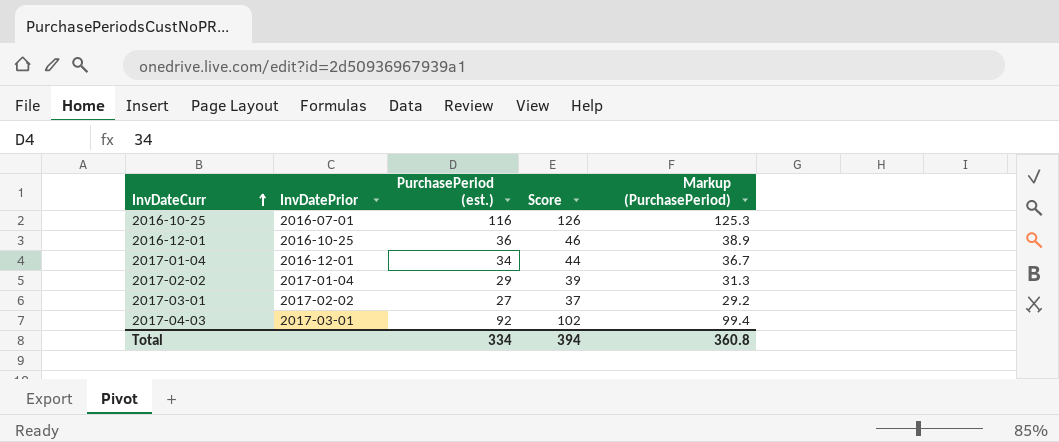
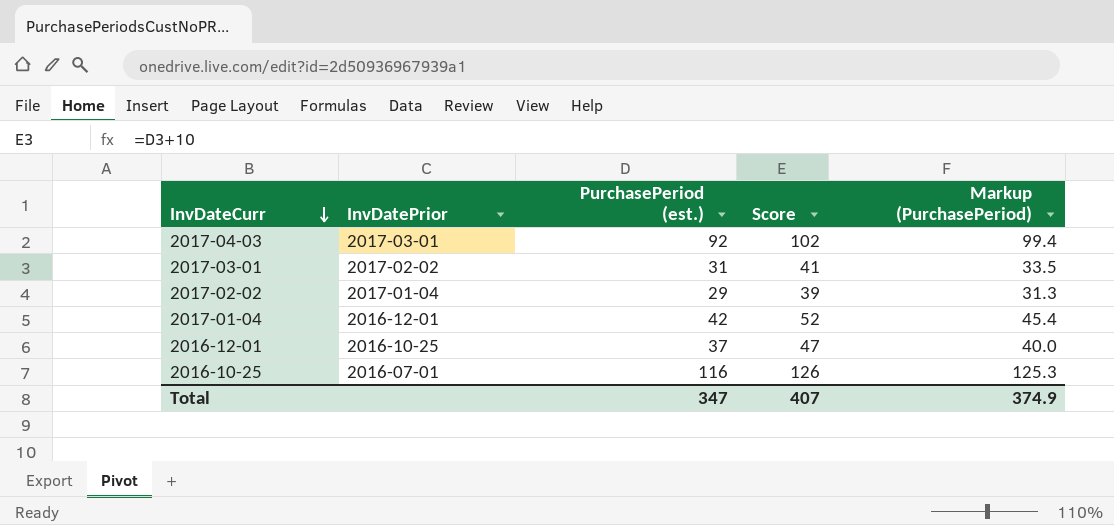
row order: InvDateCurr ascending -> InvDateCurr descending
2017-03-01 | PurchasePeriod (est.): 27 -> 31
2017-03-01 | Score: 37 -> 41
2017-03-01 | Markup (PurchasePeriod): 29.2 -> 33.5
2017-01-04 | PurchasePeriod (est.): 34 -> 42
2017-01-04 | Score: 44 -> 52
2017-01-04 | Markup (PurchasePeriod): 36.7 -> 45.4
2016-12-01 | PurchasePeriod (est.): 36 -> 37
2016-12-01 | Score: 46 -> 47
2016-12-01 | Markup (PurchasePeriod): 38.9 -> 40.0
Total | PurchasePeriod (est.): 334 -> 347
Total | Score: 394 -> 407
Total | Markup (PurchasePeriod): 360.8 -> 374.9

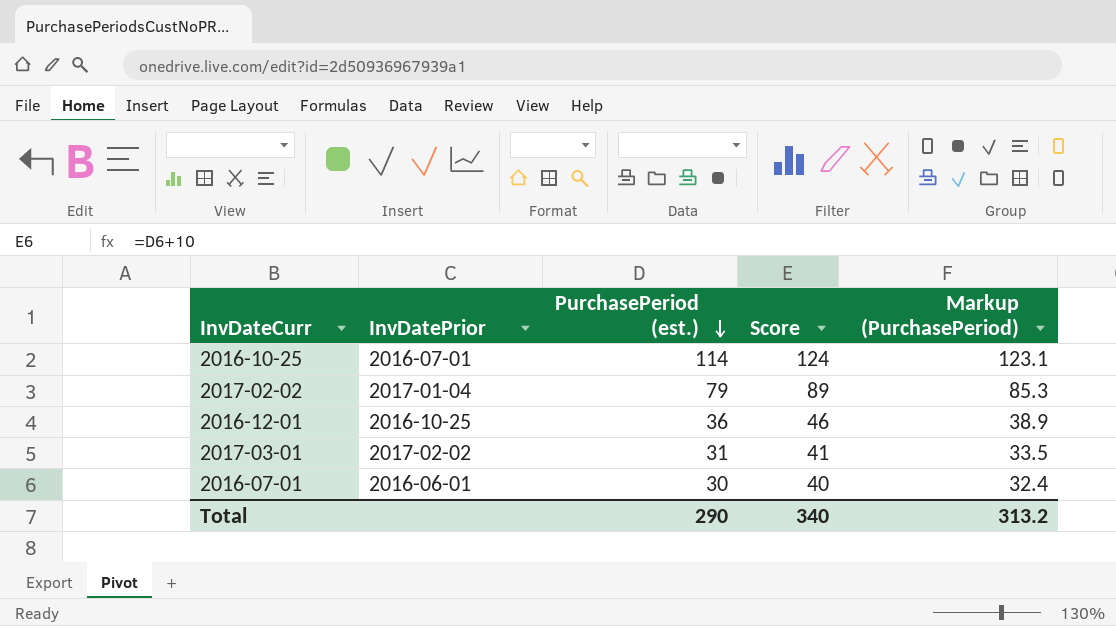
row order: InvDateCurr descending -> PurchasePeriod (est.) descending
row 2017-04-03: 2017-03-01 | 92 | 102 | 99.4 -> none
row 2017-01-04: 2016-12-01 | 42 | 52 | 45.4 -> none
2016-10-25 | PurchasePeriod (est.): 116 -> 114
2016-10-25 | Score: 126 -> 124
2016-10-25 | Markup (PurchasePeriod): 125.3 -> 123.1
2017-02-02 | PurchasePeriod (est.): 29 -> 79
2017-02-02 | Score: 39 -> 89
2017-02-02 | Markup (PurchasePeriod): 31.3 -> 85.3
2016-12-01 | PurchasePeriod (est.): 37 -> 36
2016-12-01 | Score: 47 -> 46
2016-12-01 | Markup (PurchasePeriod): 40.0 -> 38.9
row 2016-07-01: none -> 2016-06-01 | 30 | 40 | 32.4
Total | PurchasePeriod (est.): 347 -> 290
Total | Score: 407 -> 340
Total | Markup (PurchasePeriod): 374.9 -> 313.2

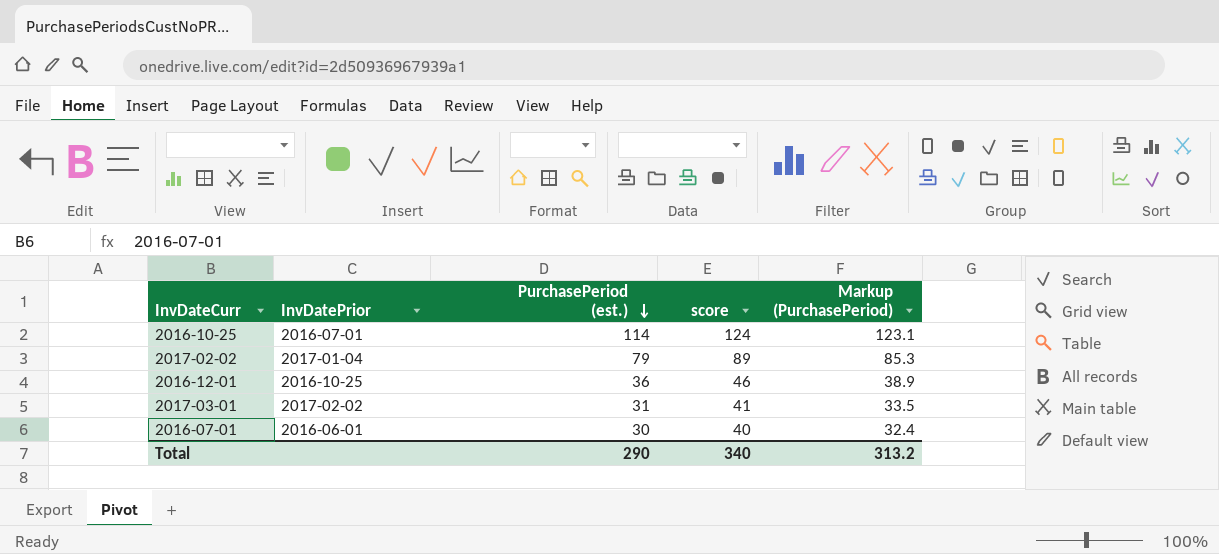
column name: Score -> score

